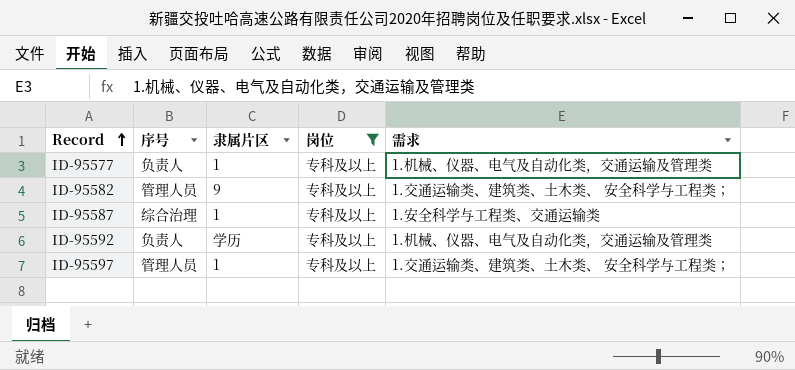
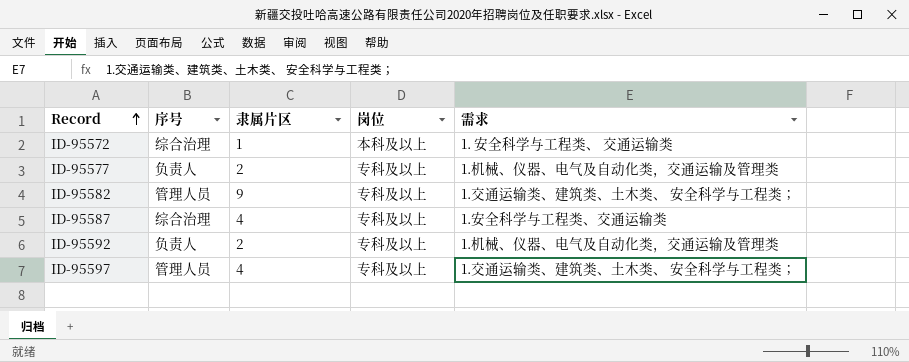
filter: 岗位 = 专科及以上 -> none
ID-95577 | 隶属片区: 1 -> 2
ID-95587 | 隶属片区: 1 -> 4
ID-95592 | 隶属片区: 学历 -> 2
ID-95597 | 隶属片区: 1 -> 4

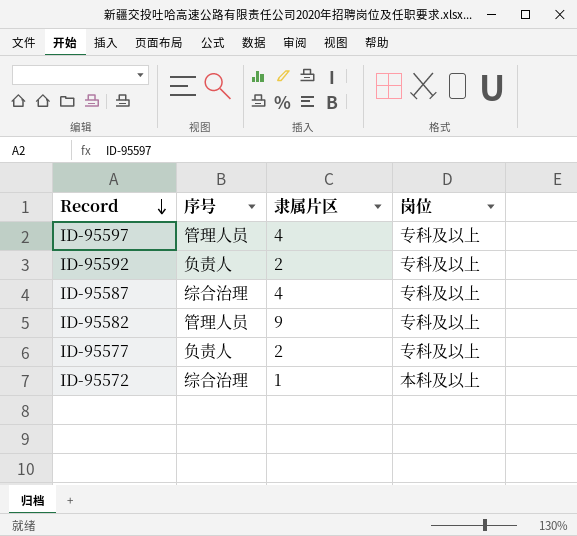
row order: Record ascending -> Record descending
column 需求 | position: 5 -> none

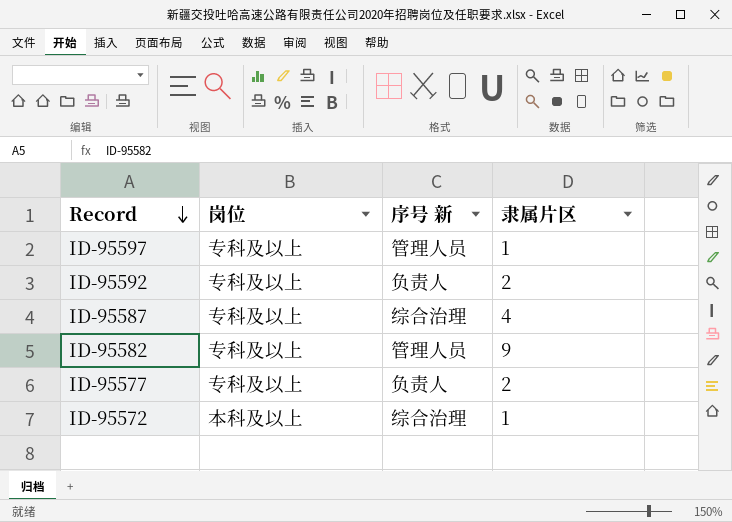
column 岗位 | position: 4 -> 2
column name: 序号 -> 序号 新
ID-95597 | 隶属片区: 4 -> 1

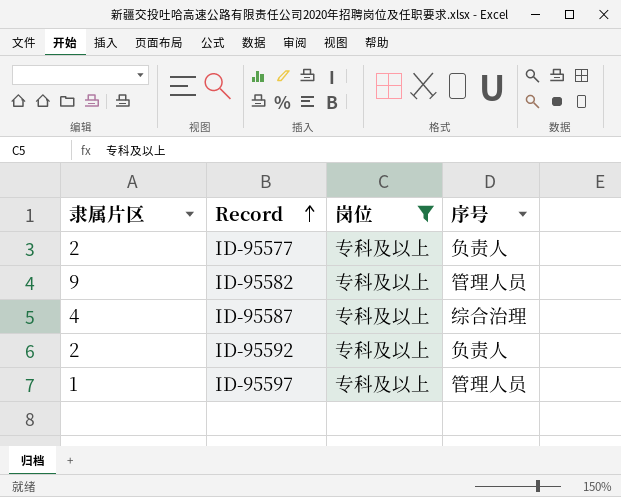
filter: none -> 岗位 = 专科及以上
row order: Record descending -> Record ascending
column 隶属片区 | position: 4 -> 1
column name: 序号 新 -> 序号

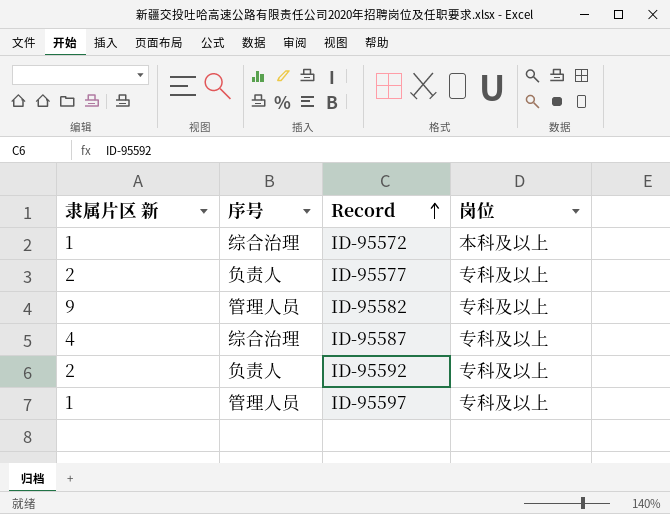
filter: 岗位 = 专科及以上 -> none
column name: 隶属片区 -> 隶属片区 新
column 序号 | position: 4 -> 2

